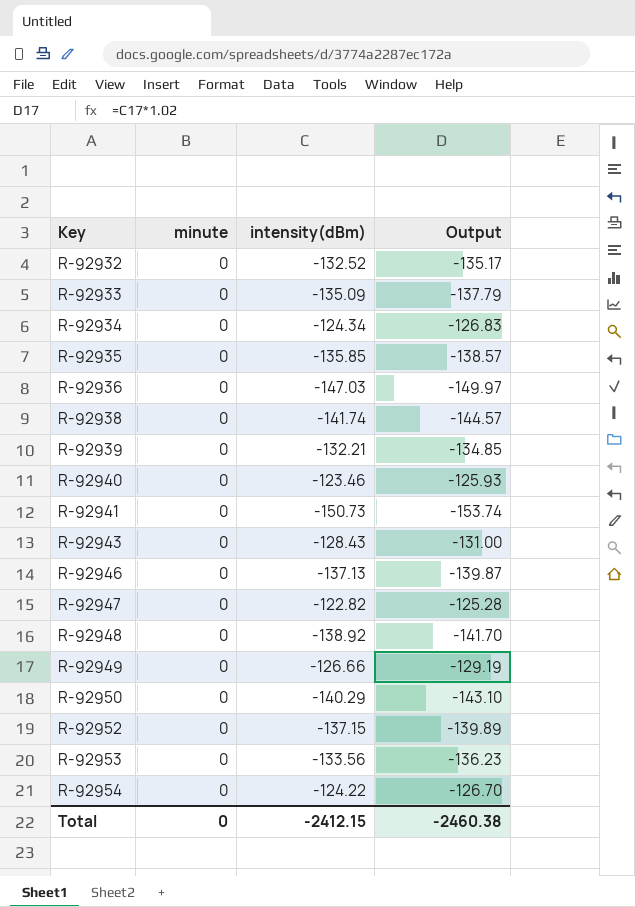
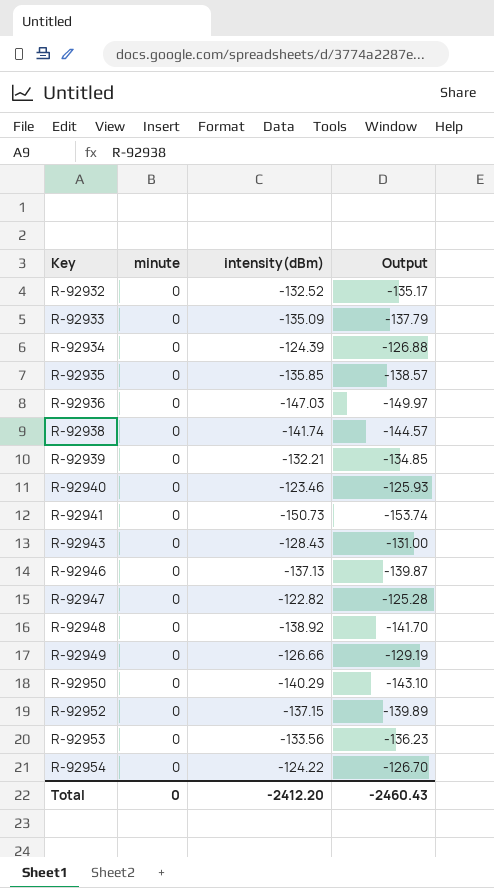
R-92934 | intensity(dBm): -124.34 -> -124.39
R-92934 | Output: -126.83 -> -126.88
Total | intensity(dBm): -2412.15 -> -2412.20
Total | Output: -2460.38 -> -2460.43

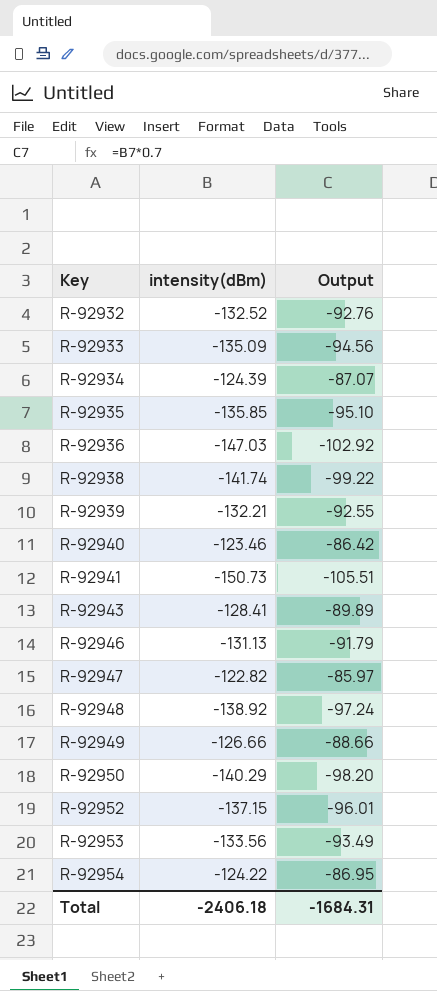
column minute | position: 2 -> none
column Output | formula: [intensity(dBm)] * 1.02 -> [intensity(dBm)] * 0.7
R-92943 | intensity(dBm): -128.43 -> -128.41
R-92946 | intensity(dBm): -137.13 -> -131.13
Total | intensity(dBm): -2412.20 -> -2406.18
Total | Output: -2460.43 -> -1684.31

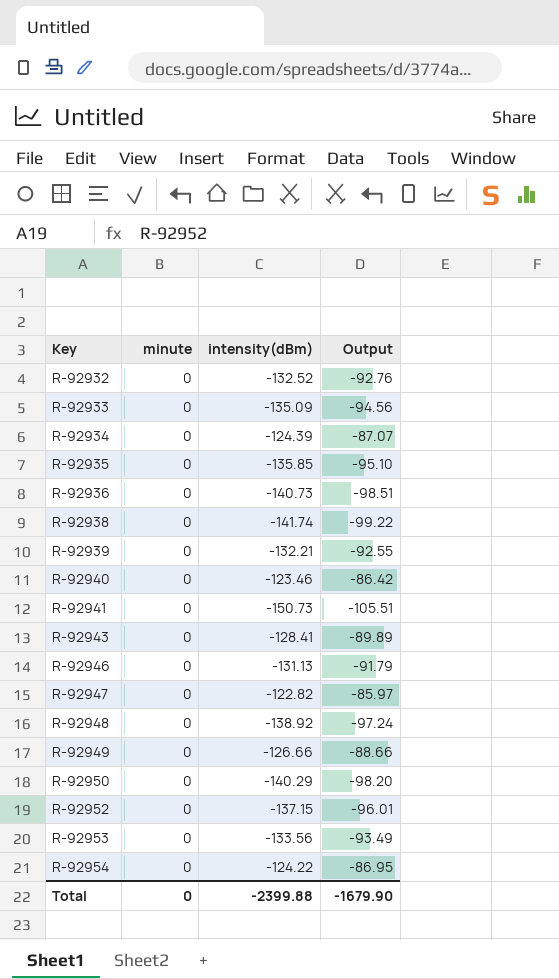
column minute | position: none -> 2
R-92936 | intensity(dBm): -147.03 -> -140.73
R-92936 | Output: -102.92 -> -98.51
Total | intensity(dBm): -2406.18 -> -2399.88
Total | Output: -1684.31 -> -1679.90

